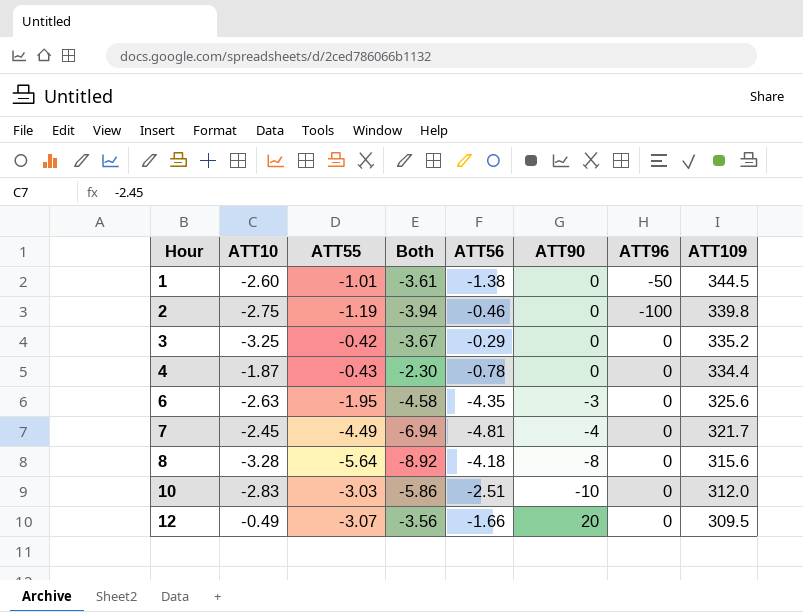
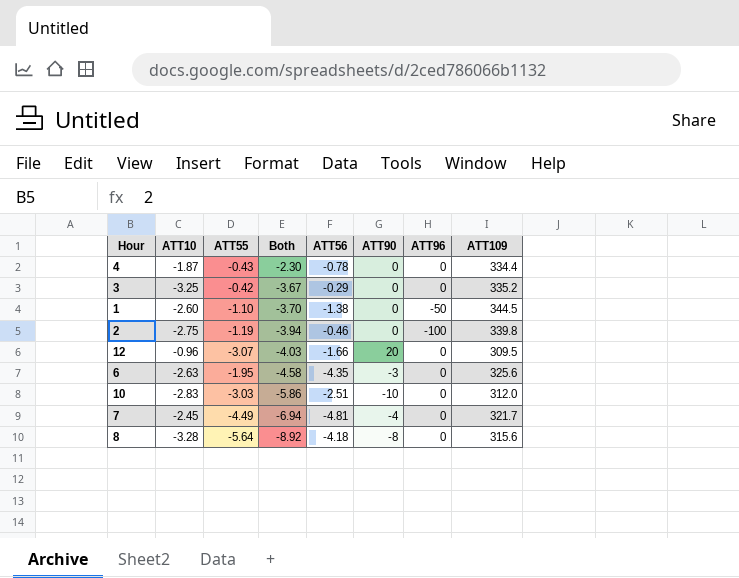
row order: Hour ascending -> Both descending
1 | ATT55: -1.01 -> -1.10
1 | Both: -3.61 -> -3.70
12 | ATT10: -0.49 -> -0.96
12 | Both: -3.56 -> -4.03

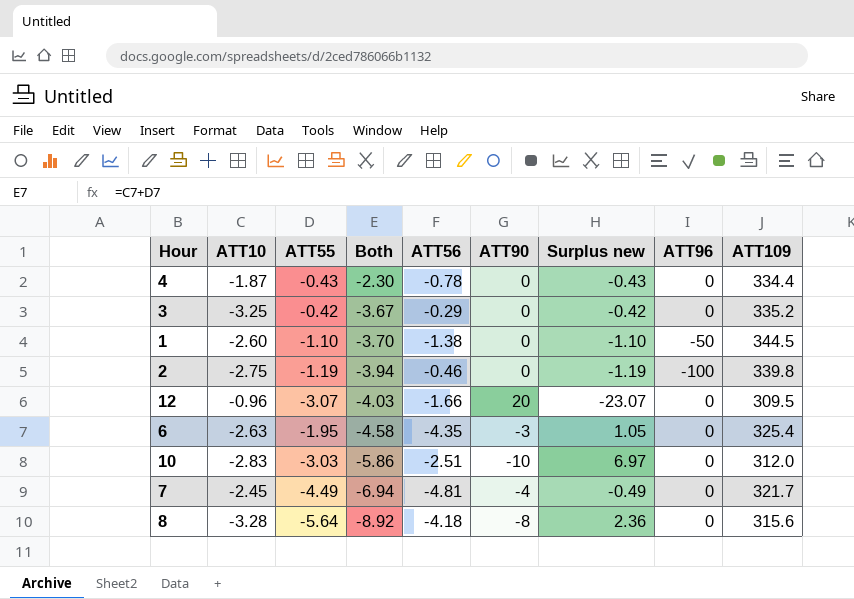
column Surplus new | formula: none -> [ATT55] - [ATT90]
6 | ATT109: 325.6 -> 325.4

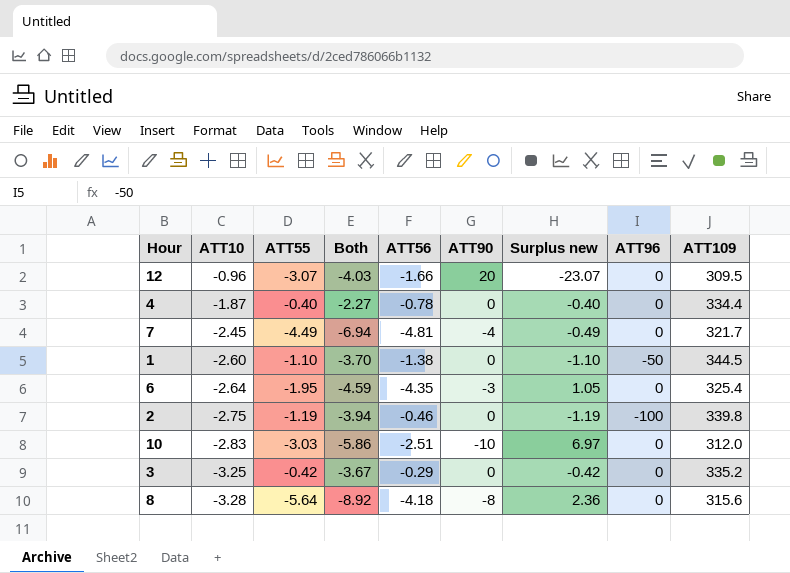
row order: Both descending -> ATT10 descending
4 | ATT55: -0.43 -> -0.40
4 | Both: -2.30 -> -2.27
4 | Surplus new: -0.43 -> -0.40
6 | ATT10: -2.63 -> -2.64
6 | Both: -4.58 -> -4.59

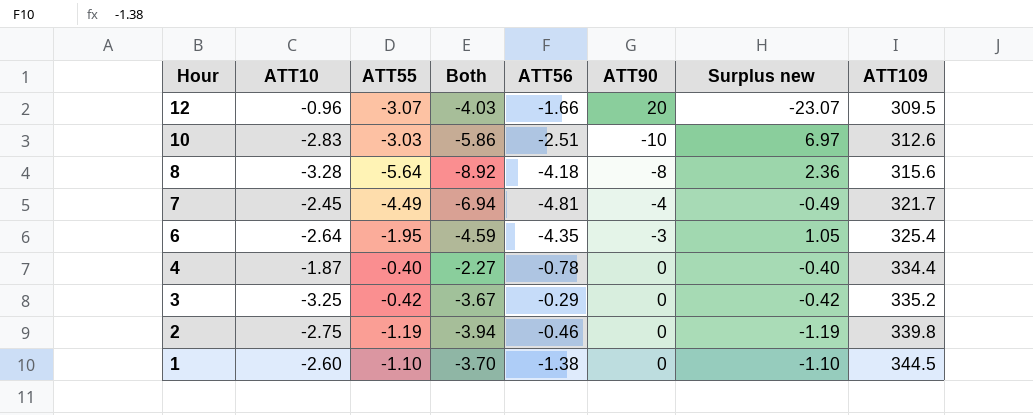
row order: ATT10 descending -> Hour descending
column ATT96 | position: 8 -> none
10 | ATT109: 312.0 -> 312.6

